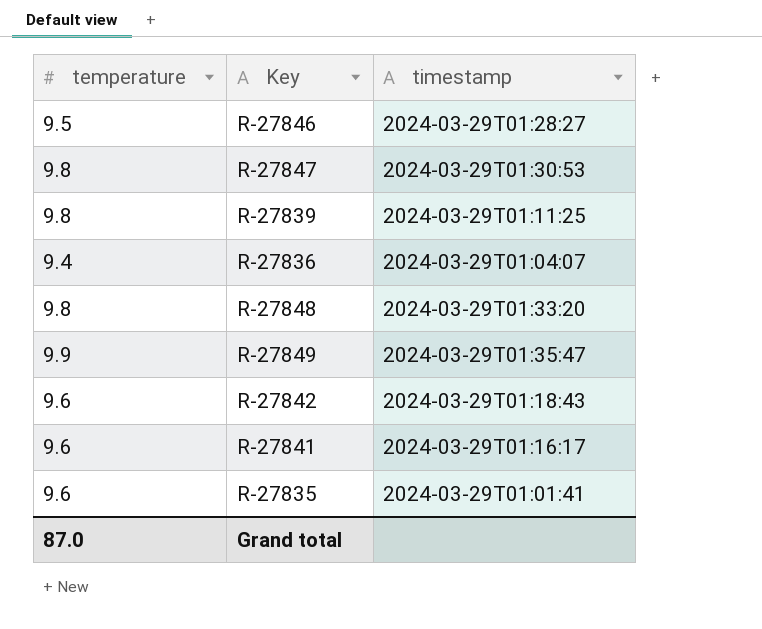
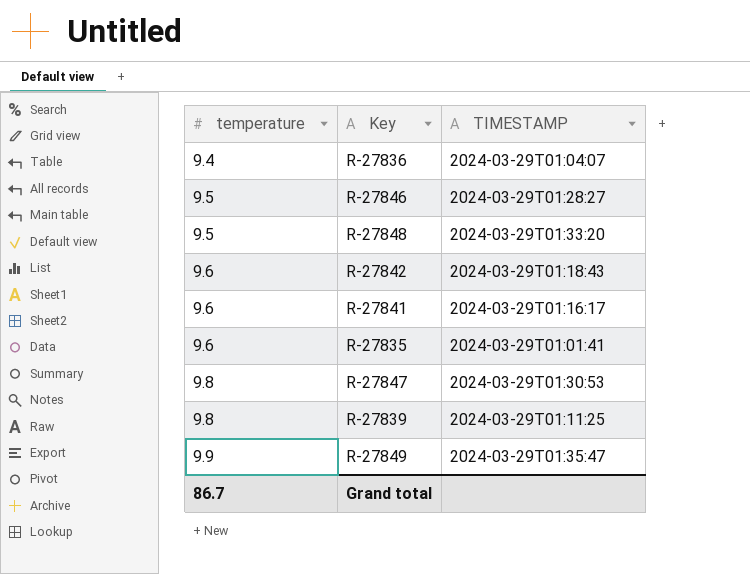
row order: none -> temperature ascending
column name: timestamp -> TIMESTAMP
R-27848 | temperature: 9.8 -> 9.5
Grand total | temperature: 87.0 -> 86.7

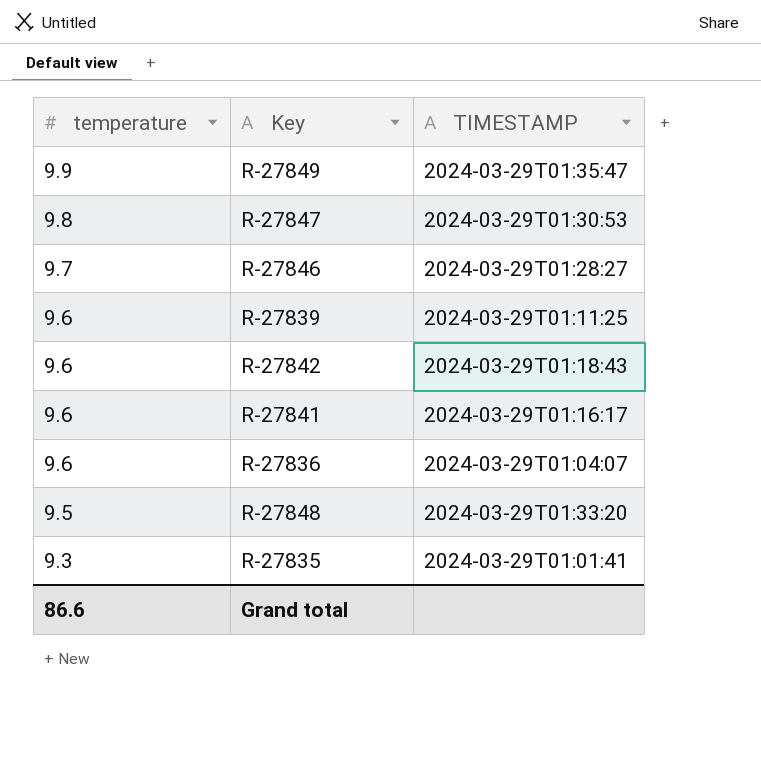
row order: temperature ascending -> temperature descending
R-27846 | temperature: 9.5 -> 9.7
R-27839 | temperature: 9.8 -> 9.6
R-27836 | temperature: 9.4 -> 9.6
R-27835 | temperature: 9.6 -> 9.3
Grand total | temperature: 86.7 -> 86.6

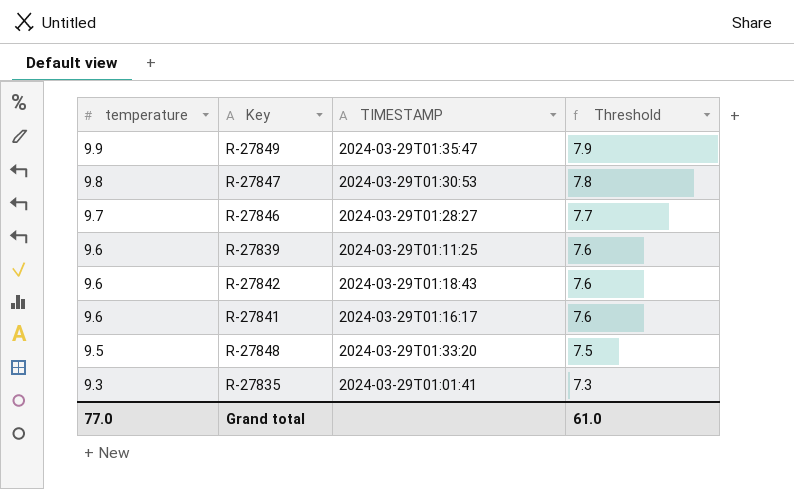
column Threshold | formula: none -> [temperature] - 2
row R-27836: 9.6 | 2024-03-29T01:04:07 -> none
Grand total | temperature: 86.6 -> 77.0

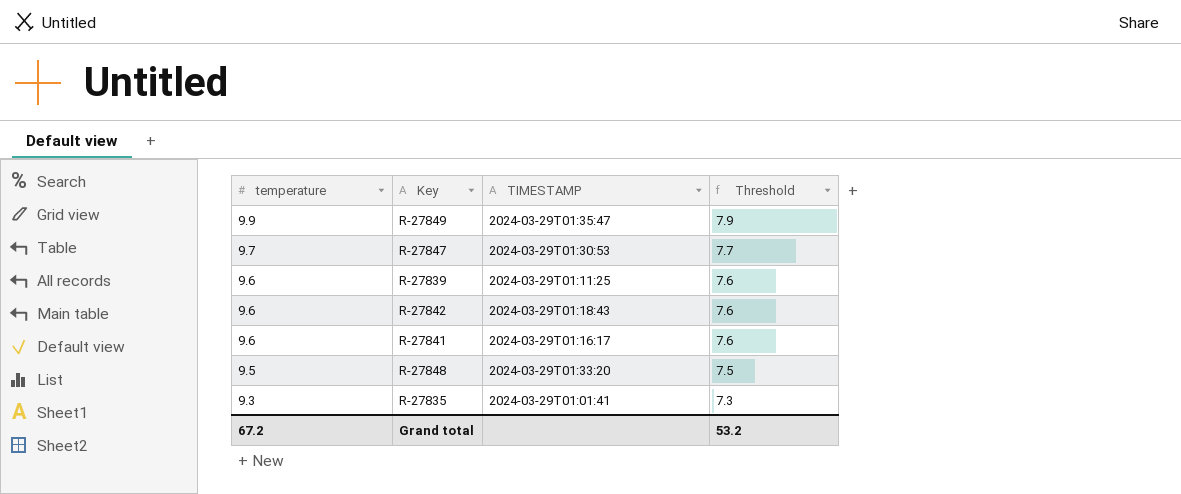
row R-27846: 9.7 | 2024-03-29T01:28:27 | 7.7 -> none
R-27847 | temperature: 9.8 -> 9.7
R-27847 | Threshold: 7.8 -> 7.7
Grand total | temperature: 77.0 -> 67.2
Grand total | Threshold: 61.0 -> 53.2

